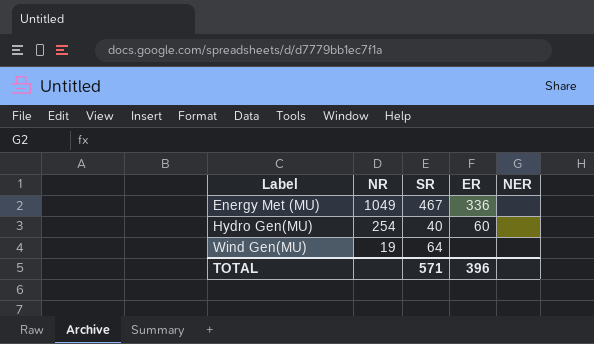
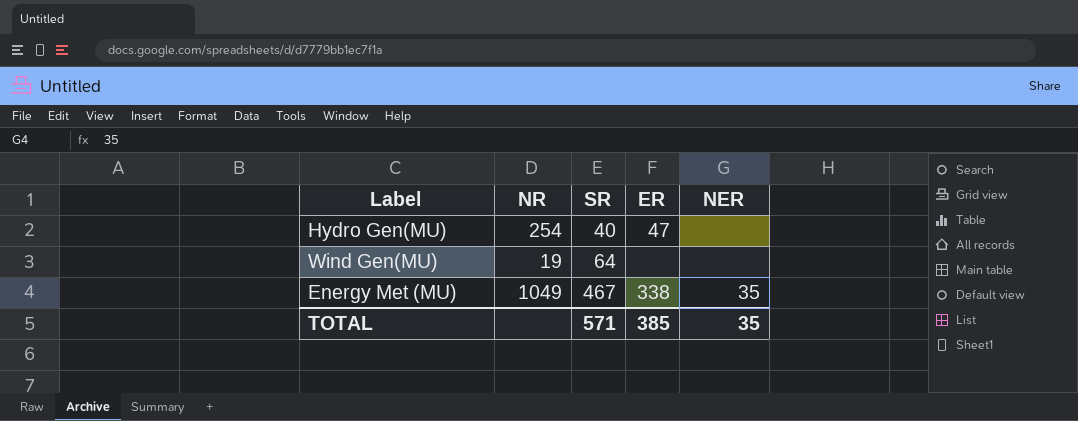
row order: Label ascending -> SR ascending
Hydro Gen(MU) | ER: 60 -> 47
Energy Met (MU) | ER: 336 -> 338
Energy Met (MU) | NER: none -> 35
TOTAL | ER: 396 -> 385
TOTAL | NER: none -> 35

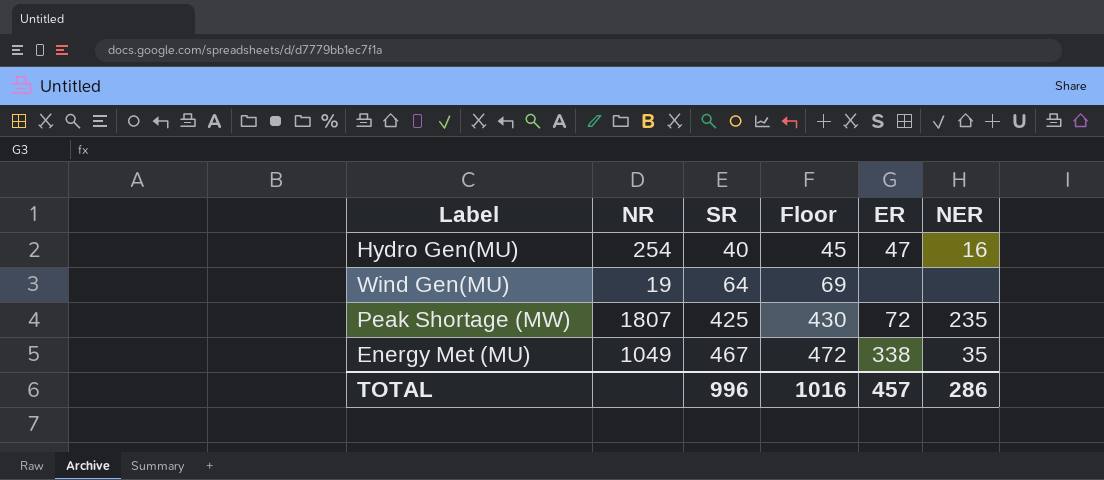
column Floor | formula: none -> [SR] + 5
Hydro Gen(MU) | NER: none -> 16
row Peak Shortage (MW): none -> 1807 | 425 | 430 | 72 | 235
TOTAL | SR: 571 -> 996
TOTAL | ER: 385 -> 457
TOTAL | NER: 35 -> 286

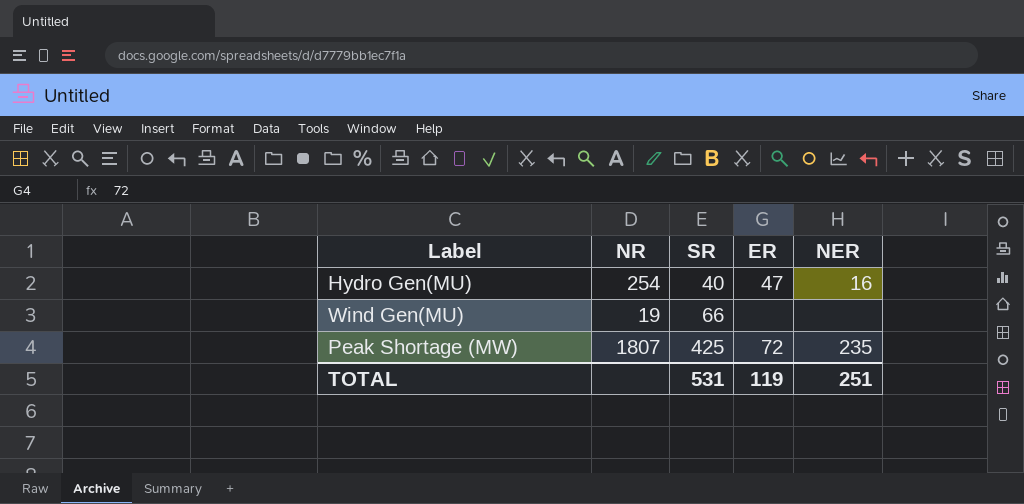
column Floor | formula: [SR] + 5 -> none
row Energy Met (MU): 1049 | 467 | 472 | 338 | 35 -> none
Wind Gen(MU) | SR: 64 -> 66
TOTAL | SR: 996 -> 531
TOTAL | ER: 457 -> 119
TOTAL | NER: 286 -> 251

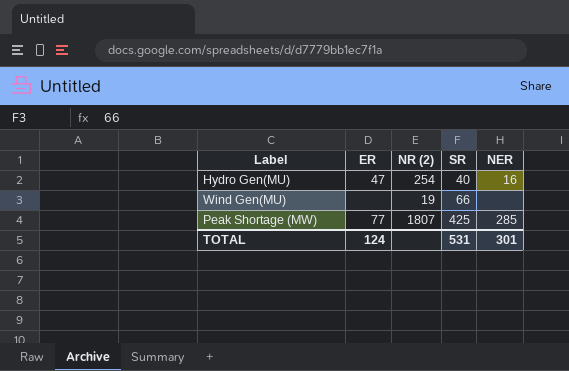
column ER | position: 4 -> 2
column name: NR -> NR (2)
Peak Shortage (MW) | ER: 72 -> 77
Peak Shortage (MW) | NER: 235 -> 285
TOTAL | ER: 119 -> 124
TOTAL | NER: 251 -> 301

